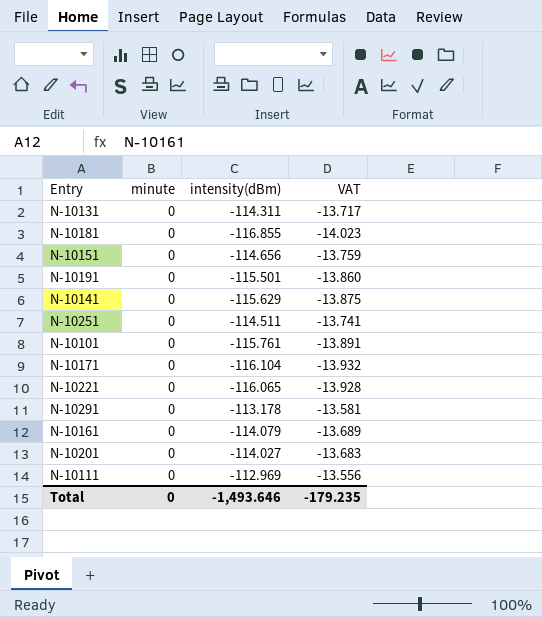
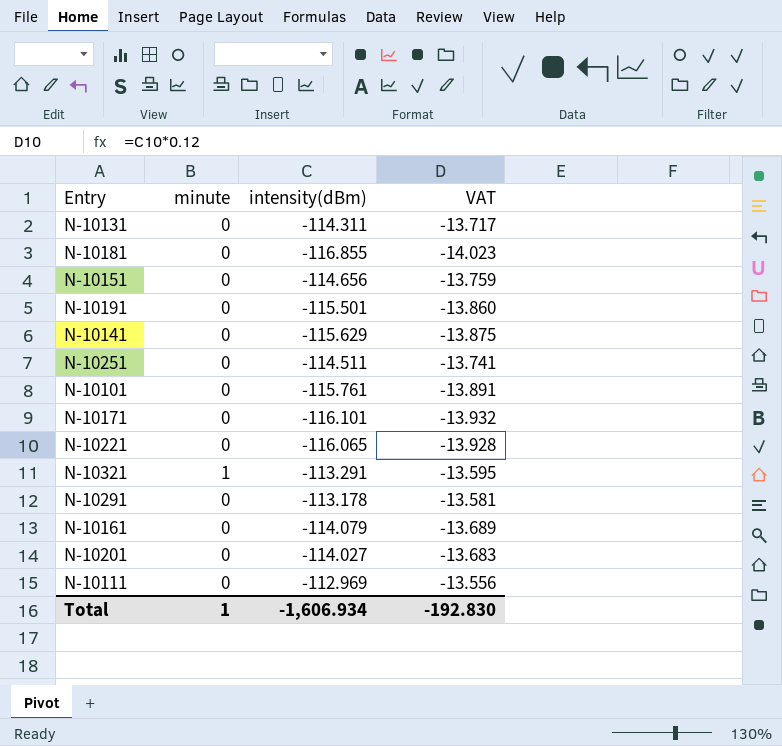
N-10171 | intensity(dBm): -116.104 -> -116.101
row N-10321: none -> 1 | -113.291 | -13.595
Total | minute: 0 -> 1
Total | intensity(dBm): -1,493.646 -> -1,606.934
Total | VAT: -179.235 -> -192.830

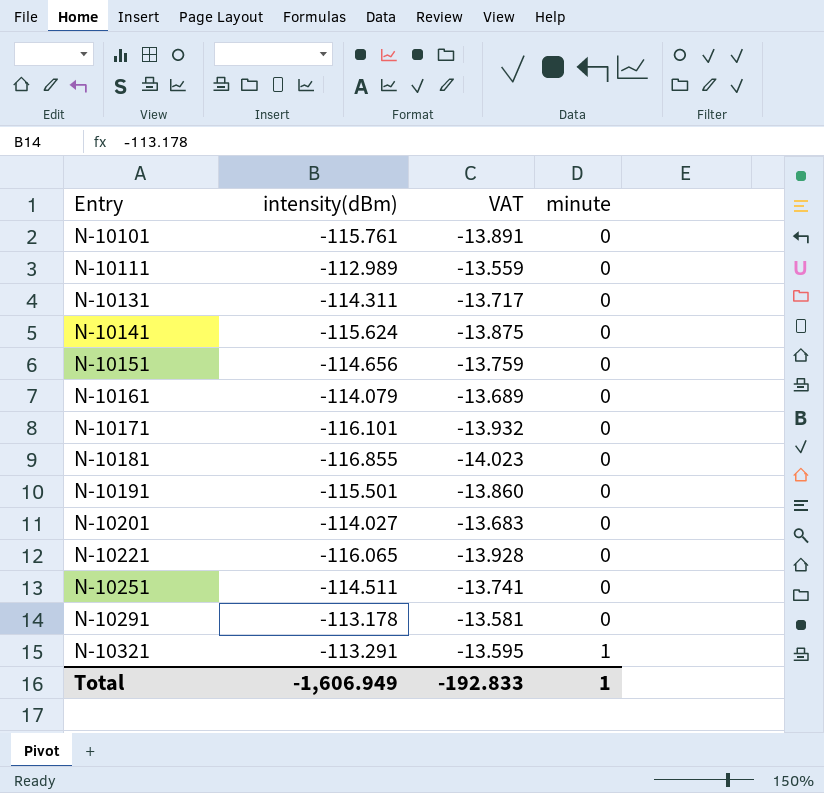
row order: none -> Entry ascending
column minute | position: 2 -> 4
N-10111 | intensity(dBm): -112.969 -> -112.989
N-10111 | VAT: -13.556 -> -13.559
N-10141 | intensity(dBm): -115.629 -> -115.624
Total | intensity(dBm): -1,606.934 -> -1,606.949
Total | VAT: -192.830 -> -192.833

